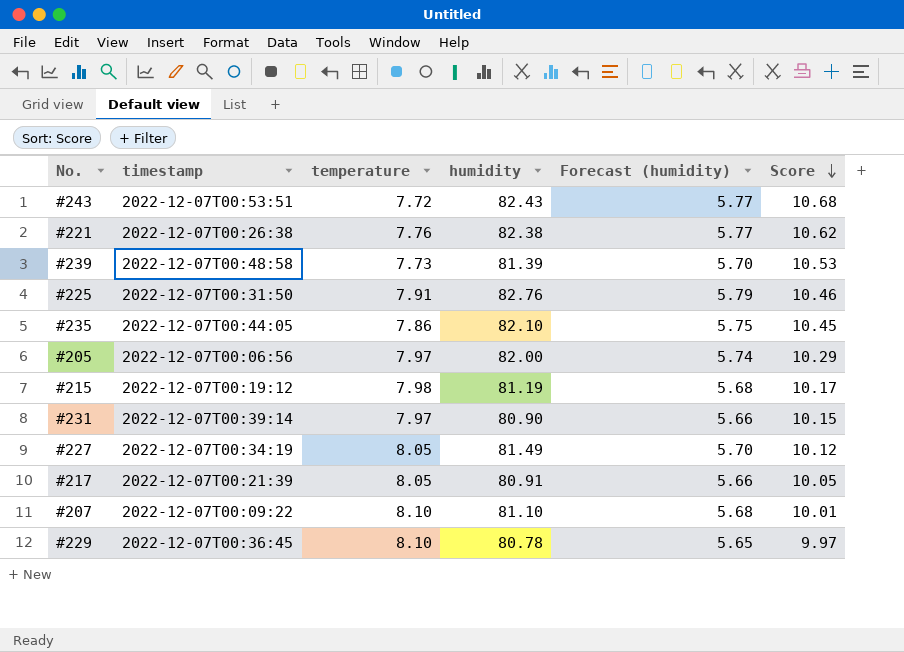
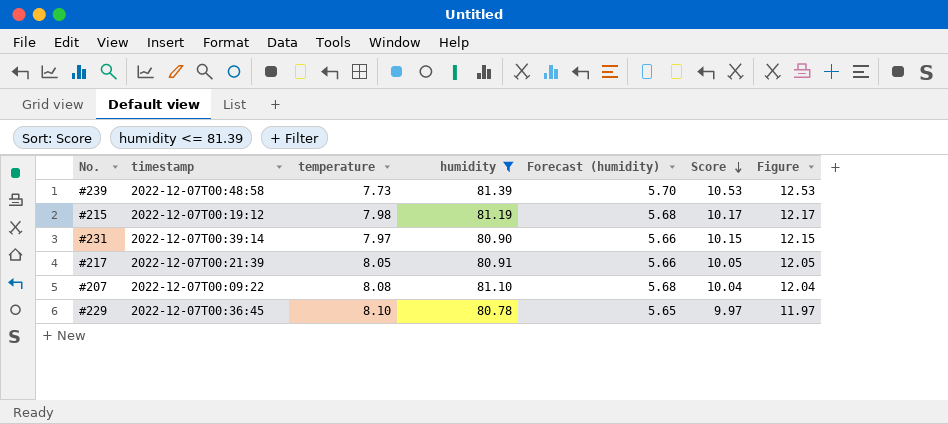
filter: none -> humidity <= 81.39
column Figure | formula: none -> [Score] + 2
#207 | temperature: 8.10 -> 8.08
#207 | Score: 10.01 -> 10.04

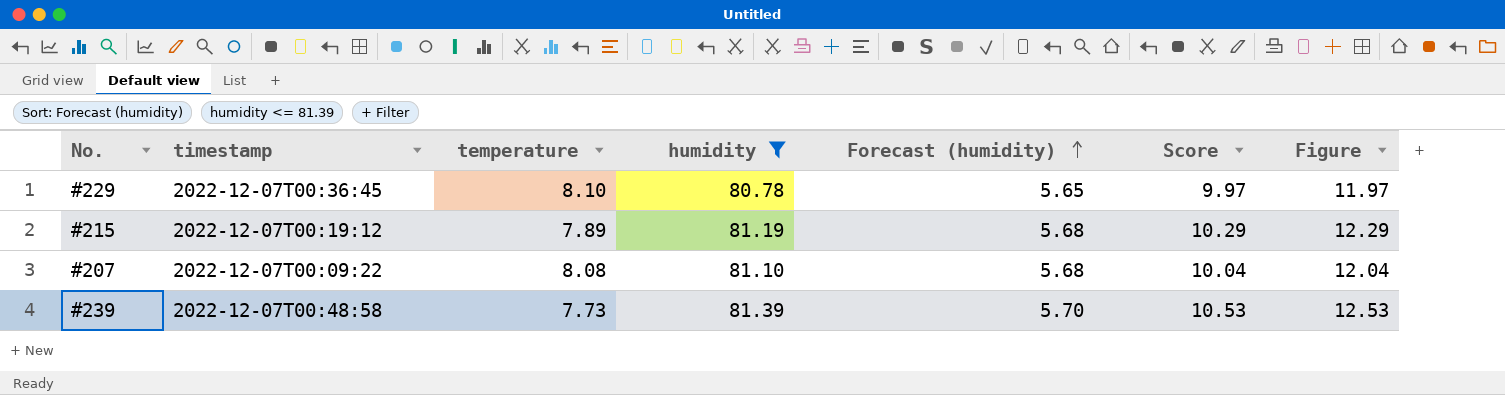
row order: Score descending -> Forecast (humidity) ascending
row #231: 2022-12-07T00:39:14 | 7.97 | 80.90 | 5.66 | 10.15 | 12.15 -> none
row #217: 2022-12-07T00:21:39 | 8.05 | 80.91 | 5.66 | 10.05 | 12.05 -> none
#215 | temperature: 7.98 -> 7.89
#215 | Score: 10.17 -> 10.29
#215 | Figure: 12.17 -> 12.29

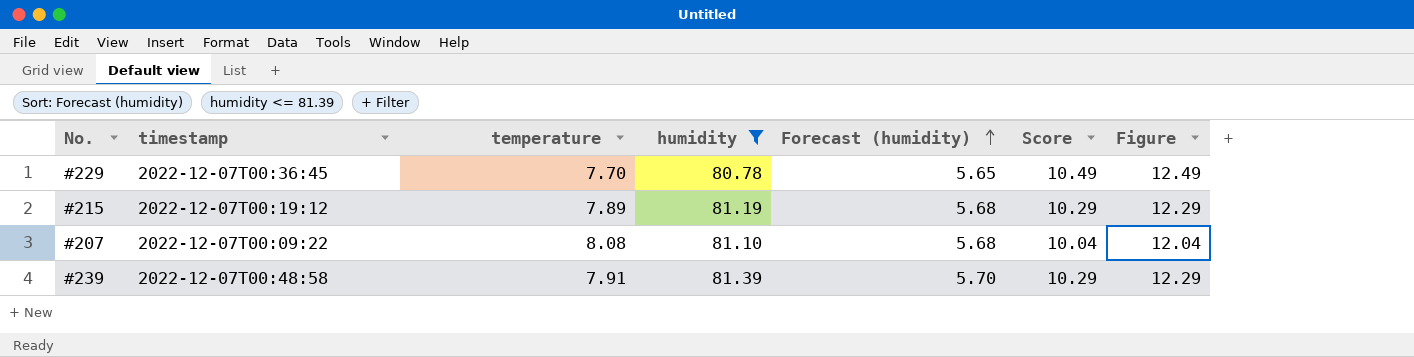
#229 | temperature: 8.10 -> 7.70
#229 | Score: 9.97 -> 10.49
#229 | Figure: 11.97 -> 12.49
#239 | temperature: 7.73 -> 7.91
#239 | Score: 10.53 -> 10.29
#239 | Figure: 12.53 -> 12.29

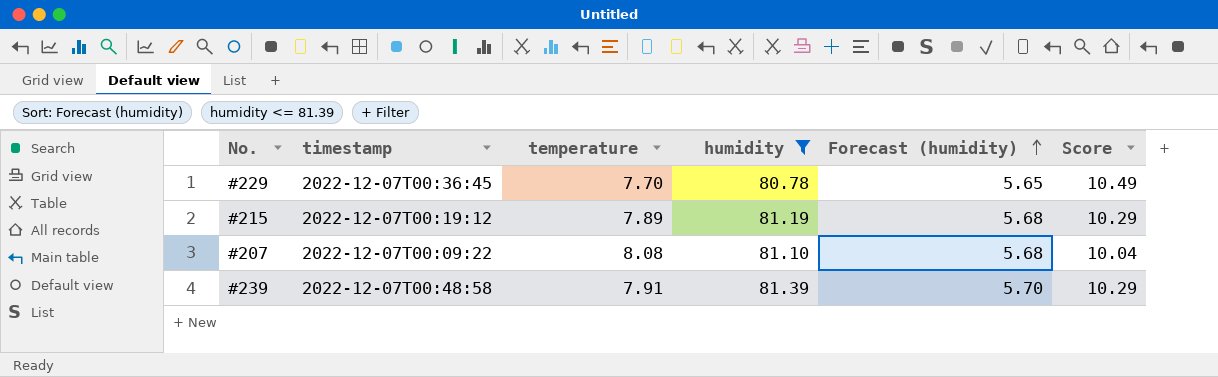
column Figure | formula: [Score] + 2 -> none

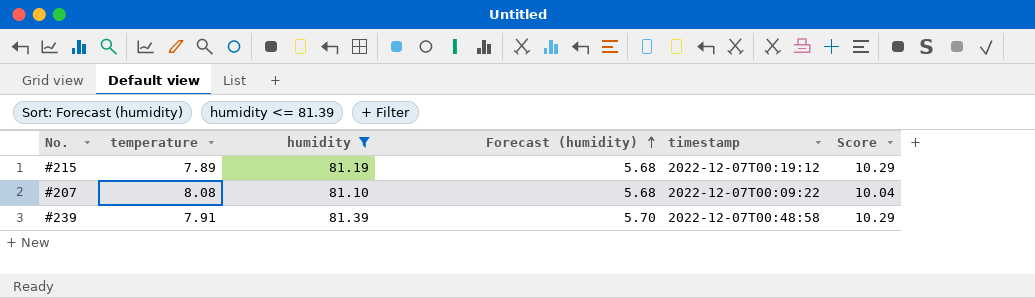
column timestamp | position: 2 -> 5
row #229: 2022-12-07T00:36:45 | 7.70 | 80.78 | 5.65 | 10.49 -> none

